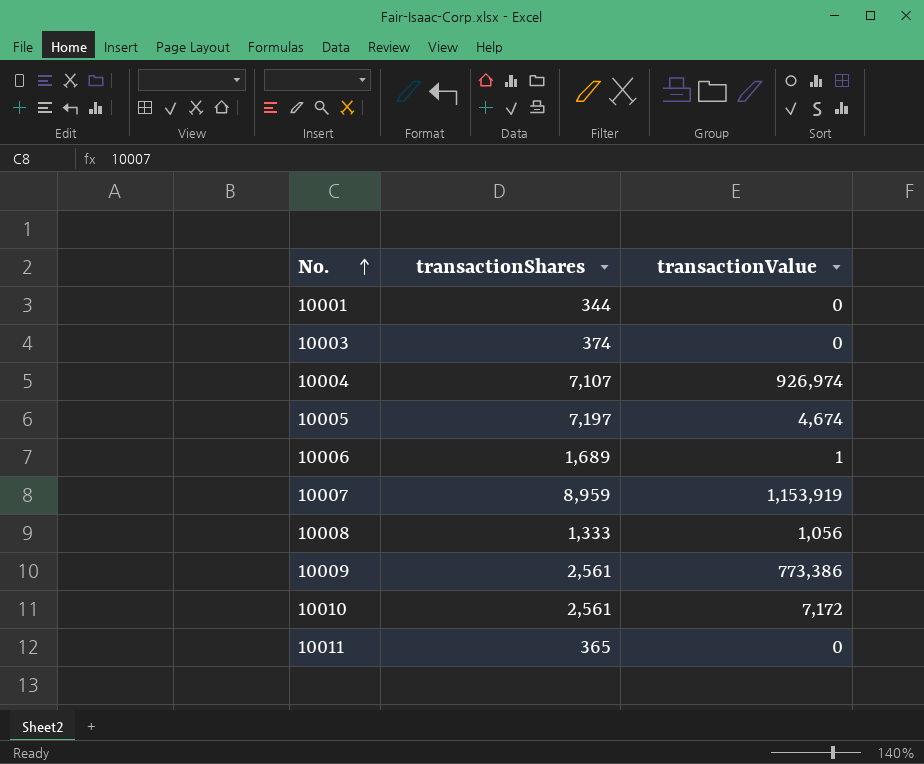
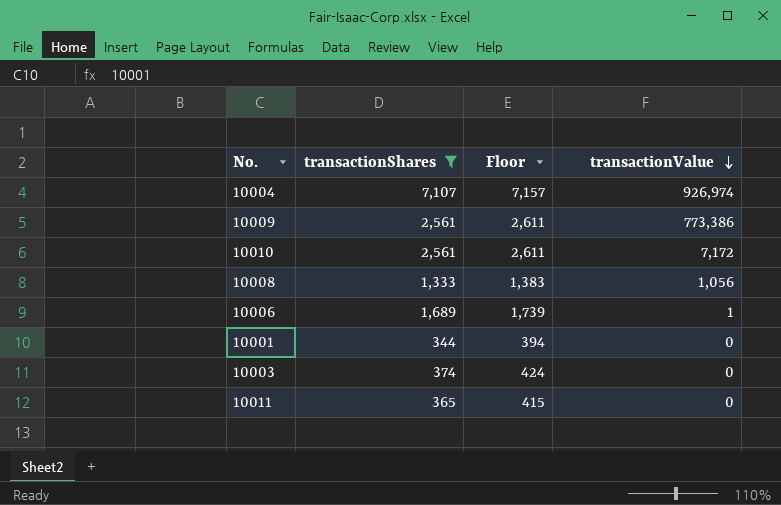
filter: none -> transactionShares <= 7,107
row order: No. ascending -> transactionValue descending
column Floor | formula: none -> [transactionShares] + 50

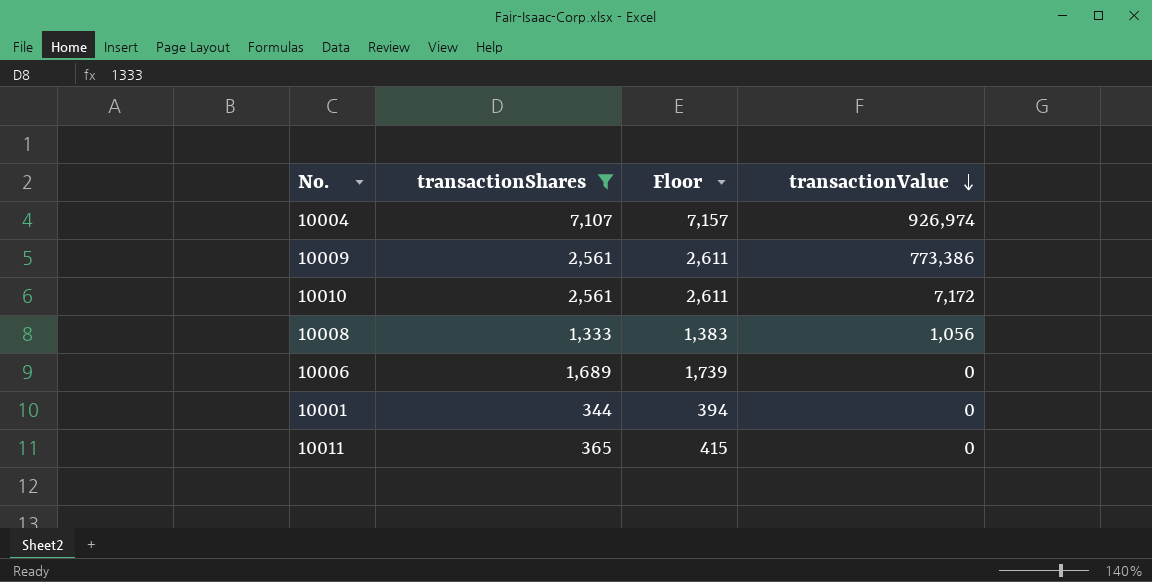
row 10003: 374 | 424 | 0 -> none
10006 | transactionValue: 1 -> 0

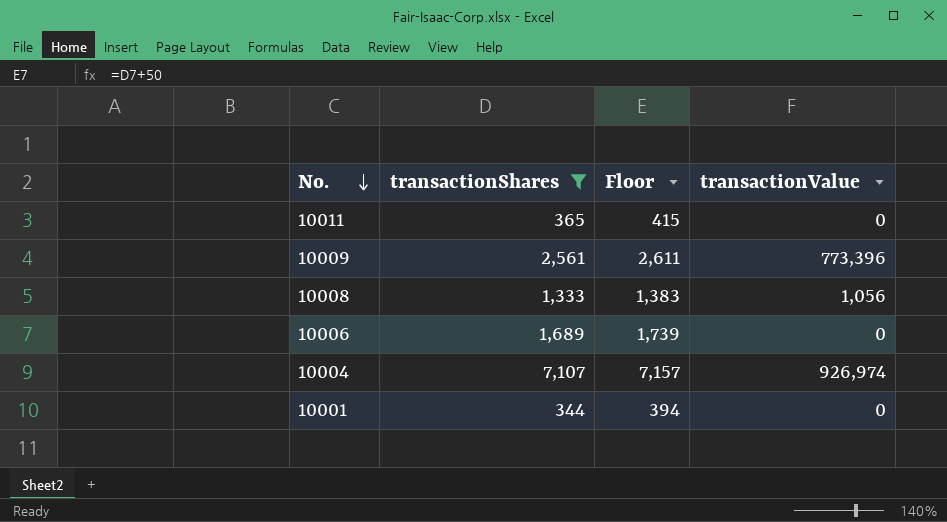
row order: transactionValue descending -> No. descending
row 10010: 2,561 | 2,611 | 7,172 -> none
10009 | transactionValue: 773,386 -> 773,396

